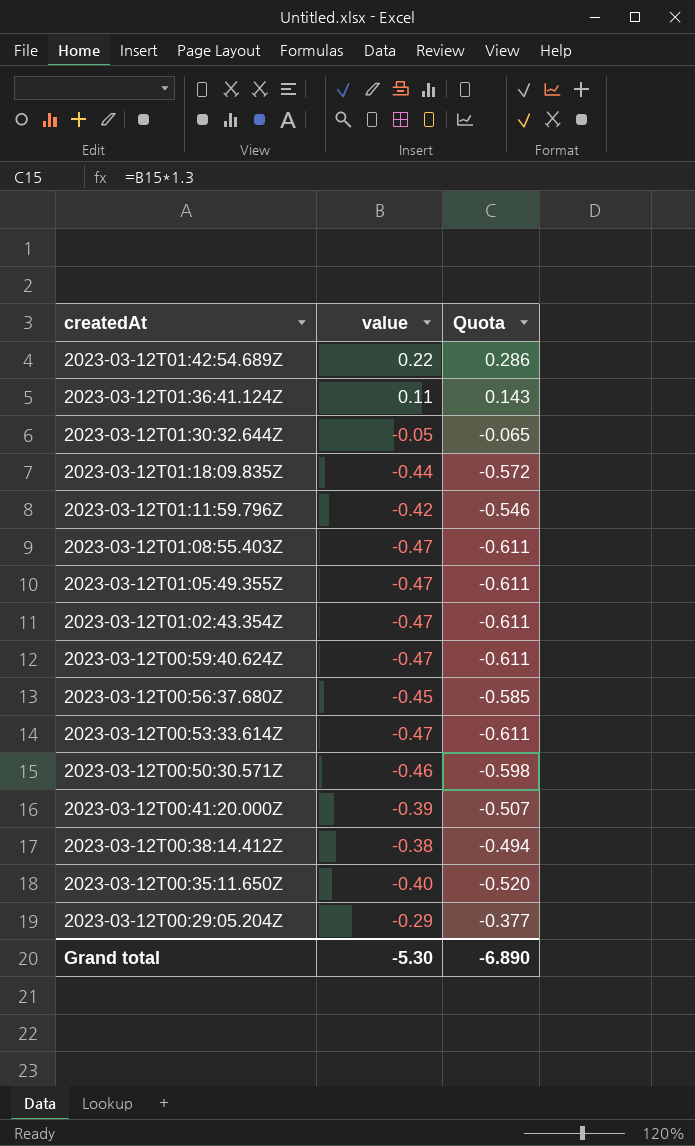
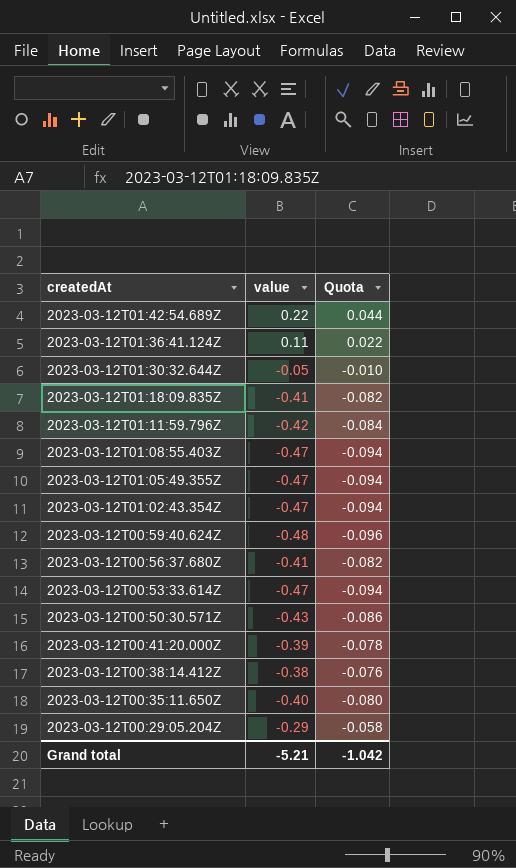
column Quota | formula: [value] * 1.3 -> [value] * 0.2
2023-03-12T01:18:09.835Z | value: -0.44 -> -0.41
2023-03-12T00:59:40.624Z | value: -0.47 -> -0.48
2023-03-12T00:56:37.680Z | value: -0.45 -> -0.41
2023-03-12T00:50:30.571Z | value: -0.46 -> -0.43
Grand total | value: -5.30 -> -5.21
Grand total | Quota: -6.890 -> -1.042

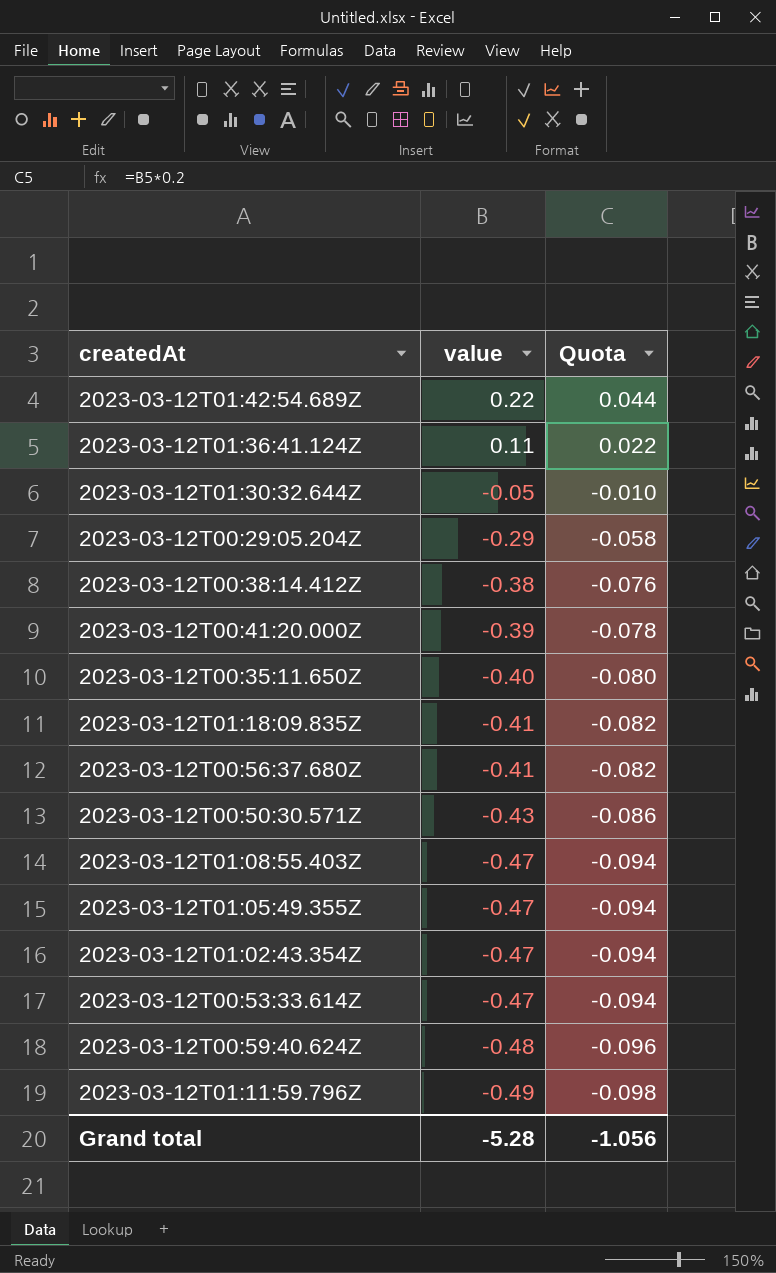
row order: createdAt descending -> value descending
2023-03-12T01:11:59.796Z | value: -0.42 -> -0.49
2023-03-12T01:11:59.796Z | Quota: -0.084 -> -0.098
Grand total | value: -5.21 -> -5.28
Grand total | Quota: -1.042 -> -1.056

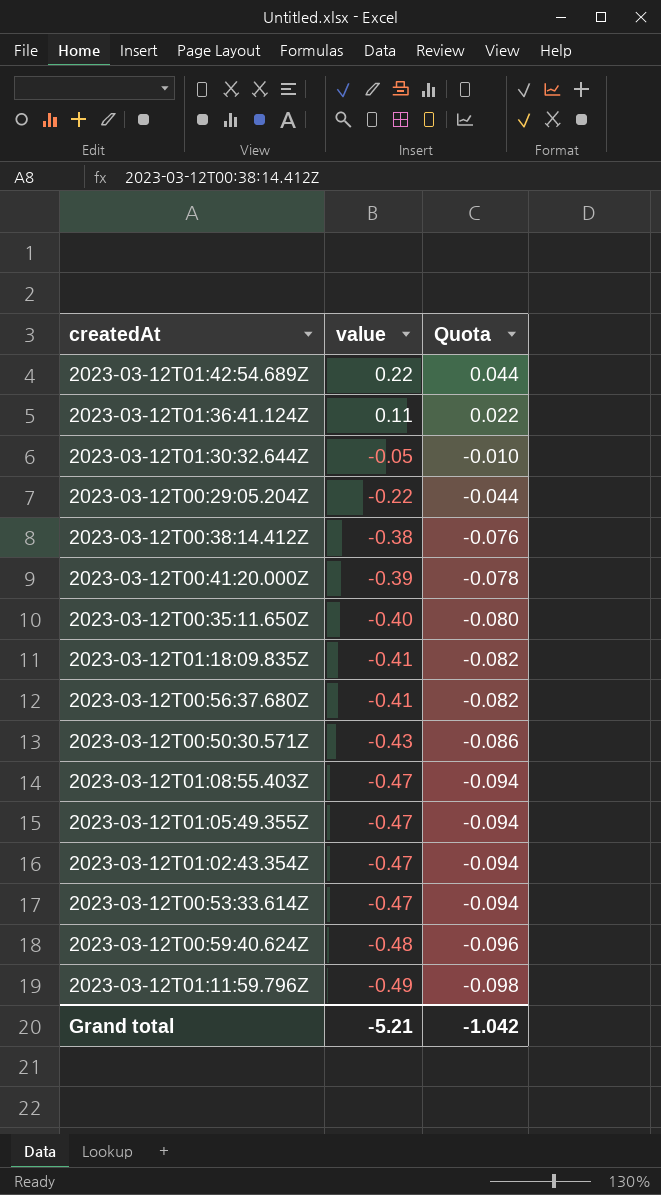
2023-03-12T00:29:05.204Z | value: -0.29 -> -0.22
2023-03-12T00:29:05.204Z | Quota: -0.058 -> -0.044
Grand total | value: -5.28 -> -5.21
Grand total | Quota: -1.056 -> -1.042

